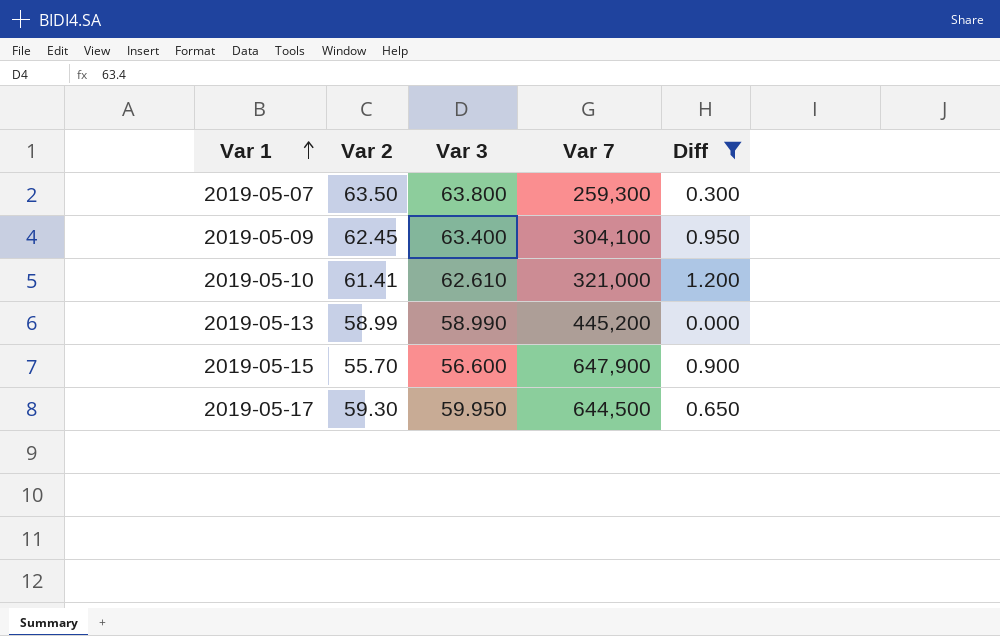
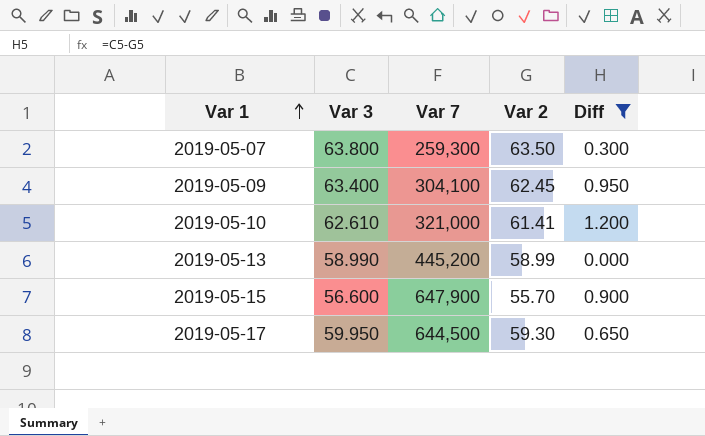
column Var 2 | position: 2 -> 4

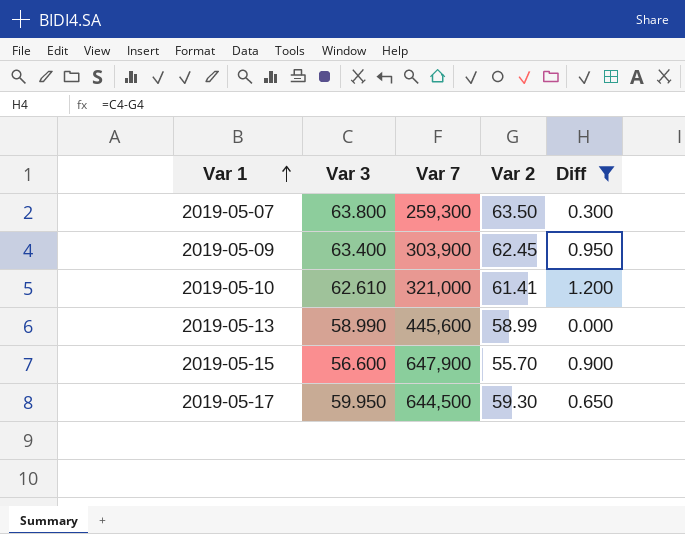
2019-05-09 | Var 7: 304,100 -> 303,900
2019-05-13 | Var 7: 445,200 -> 445,600

